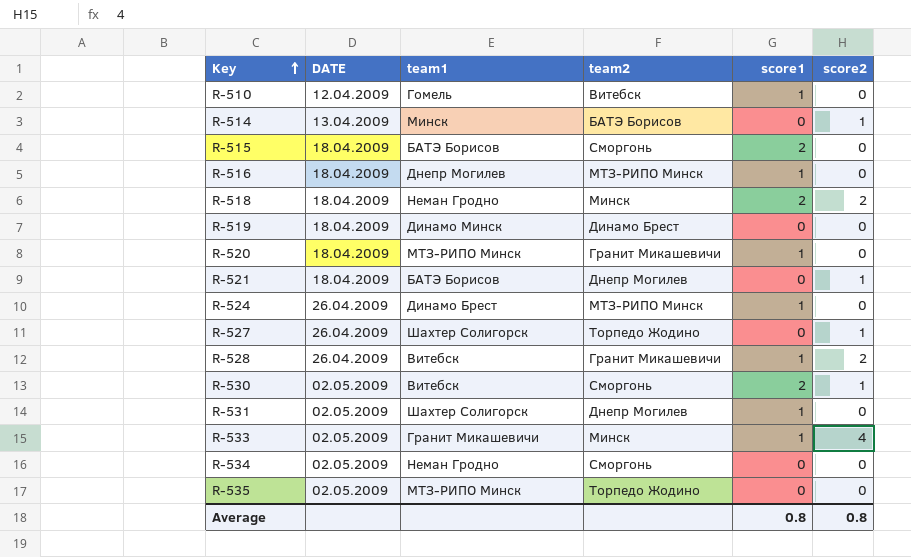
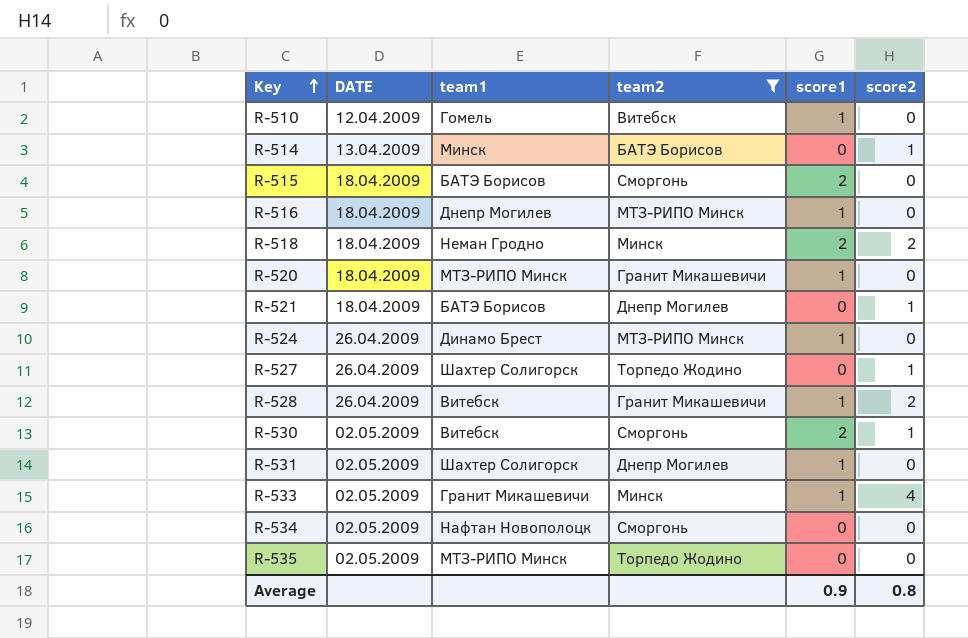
filter: none -> team2 != Динамо Брест
R-534 | team1: Неман Гродно -> Нафтан Новополоцк
Average | score1: 0.8 -> 0.9

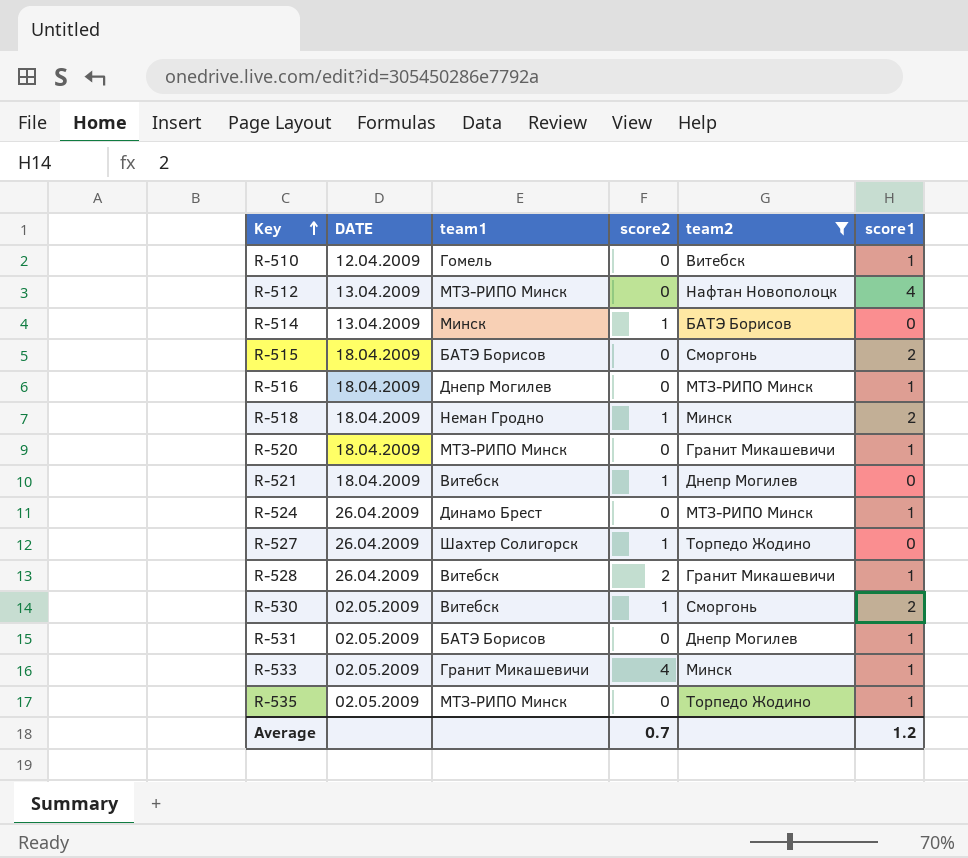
column score2 | position: 6 -> 4
row R-534: 02.05.2009 | Нафтан Новополоцк | Сморгонь | 0 | 0 -> none
row R-512: none -> 13.04.2009 | МТЗ-РИПО Минск | 0 | Нафтан Новополоцк | 4
R-518 | score2: 2 -> 1
R-521 | team1: БАТЭ Борисов -> Витебск
R-531 | team1: Шахтер Солигорск -> БАТЭ Борисов
R-535 | score1: 0 -> 1
Average | score2: 0.8 -> 0.7
Average | score1: 0.9 -> 1.2

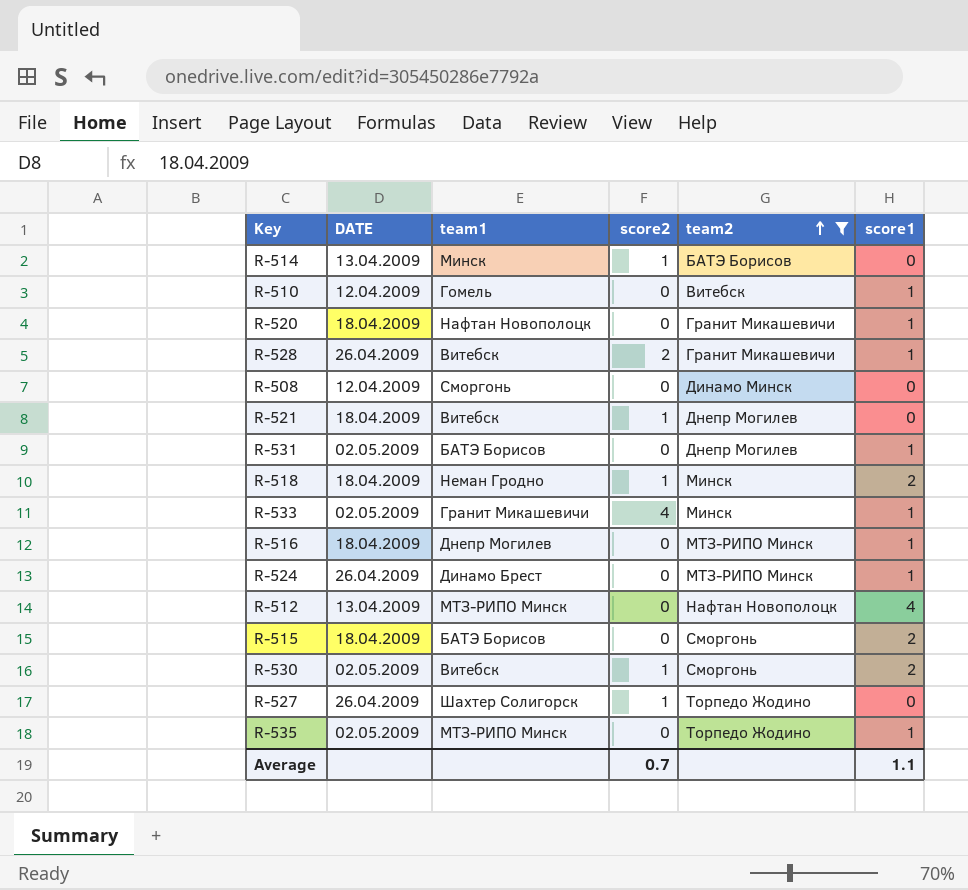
row order: Key ascending -> team2 ascending
R-520 | team1: МТЗ-РИПО Минск -> Нафтан Новополоцк
row R-508: none -> 12.04.2009 | Сморгонь | 0 | Динамо Минск | 0
Average | score1: 1.2 -> 1.1

